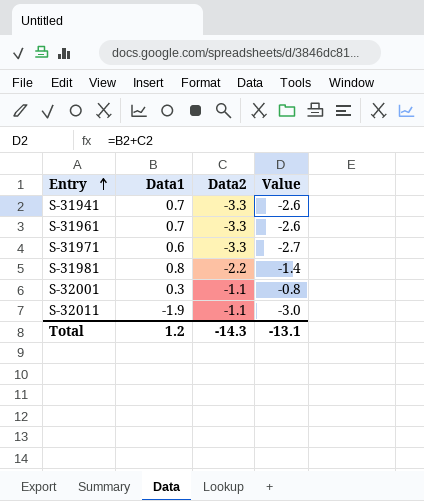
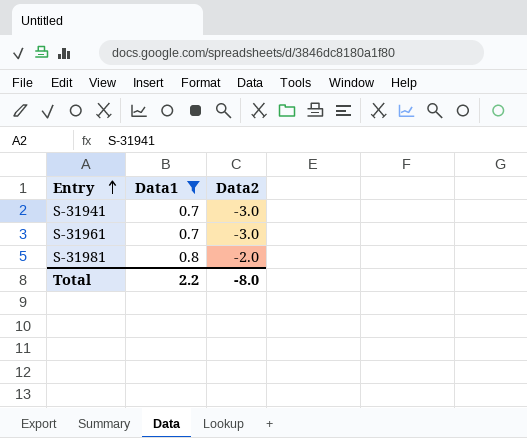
filter: none -> Data1 >= 0.7
column Value | formula: [Data1] + [Data2] -> none
S-31941 | Data2: -3.3 -> -3.0
S-31961 | Data2: -3.3 -> -3.0
S-31981 | Data2: -2.2 -> -2.0
Total | Data1: 1.2 -> 2.2
Total | Data2: -14.3 -> -8.0

